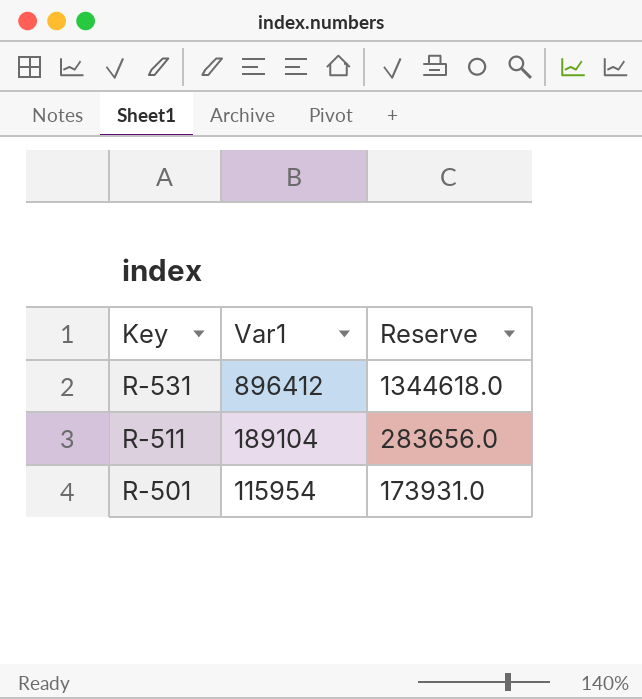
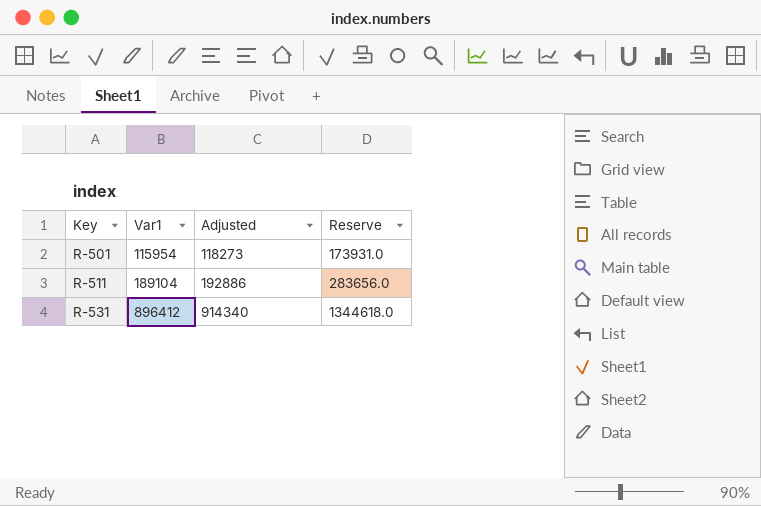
row order: Key descending -> Key ascending
column Adjusted | formula: none -> [Var1] * 1.02

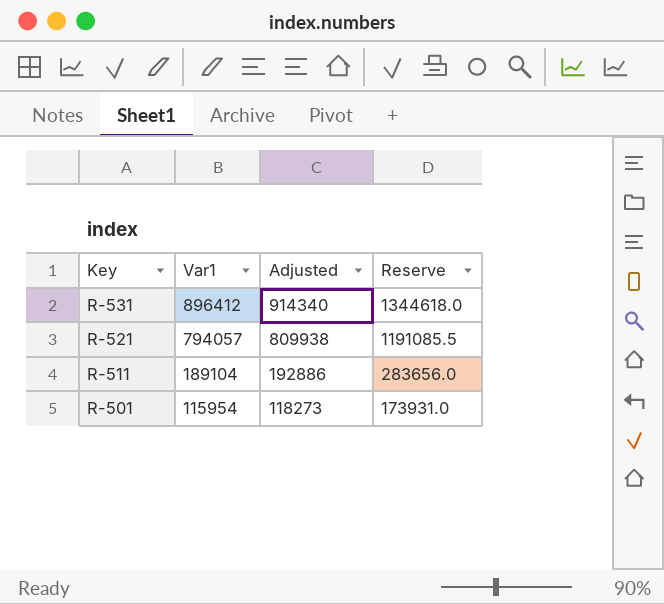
row order: Key ascending -> Key descending
row R-521: none -> 794057 | 809938 | 1191085.5

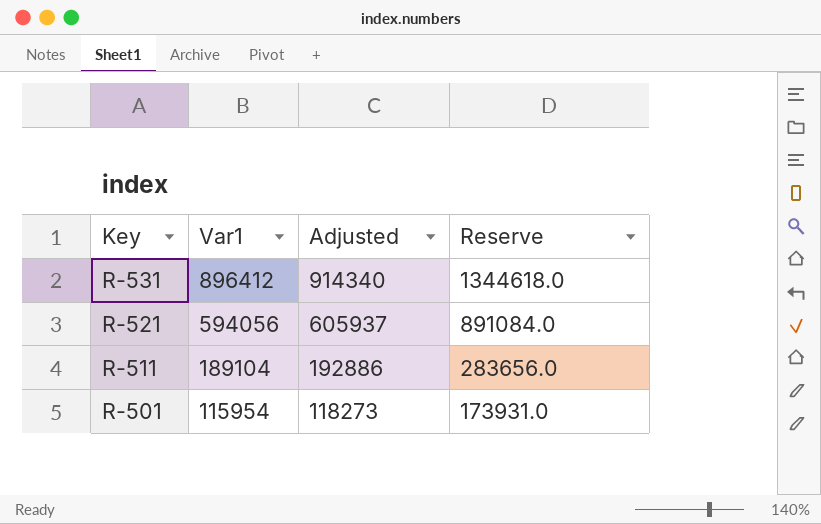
R-521 | Var1: 794057 -> 594056
R-521 | Adjusted: 809938 -> 605937
R-521 | Reserve: 1191085.5 -> 891084.0

